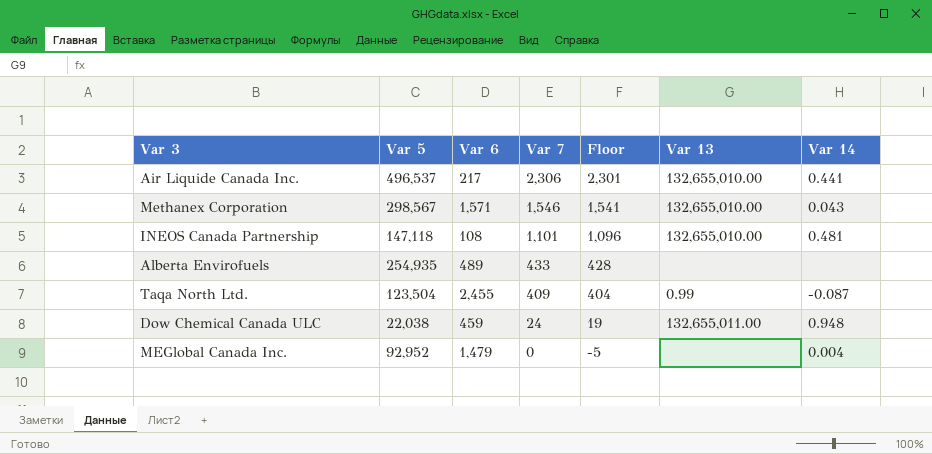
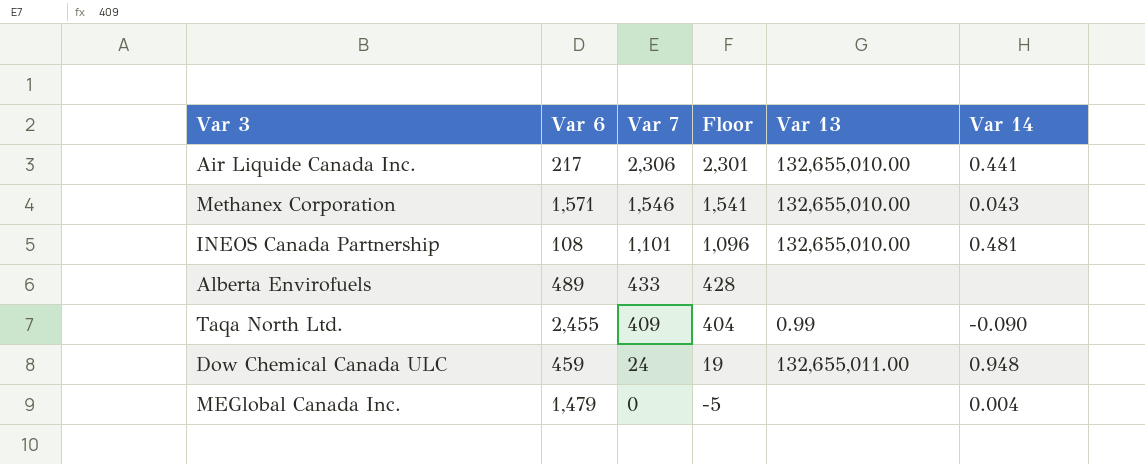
column Var 5 | position: 2 -> none
Taqa North Ltd. | Var 14: -0.087 -> -0.090

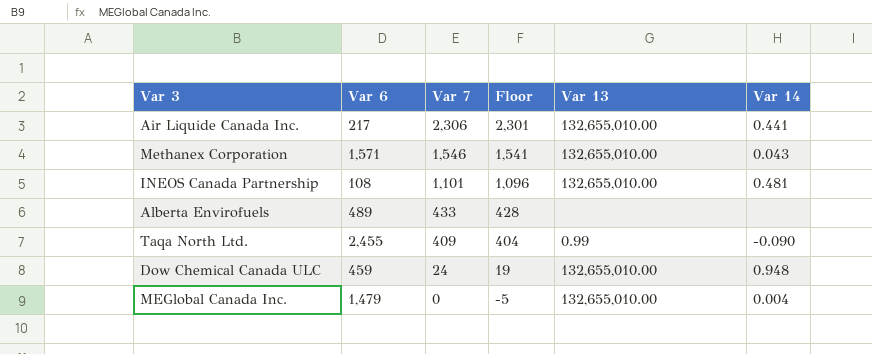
Dow Chemical Canada ULC | Var 13: 132,655,011.00 -> 132,655,010.00
MEGlobal Canada Inc. | Var 13: none -> 132,655,010.00

